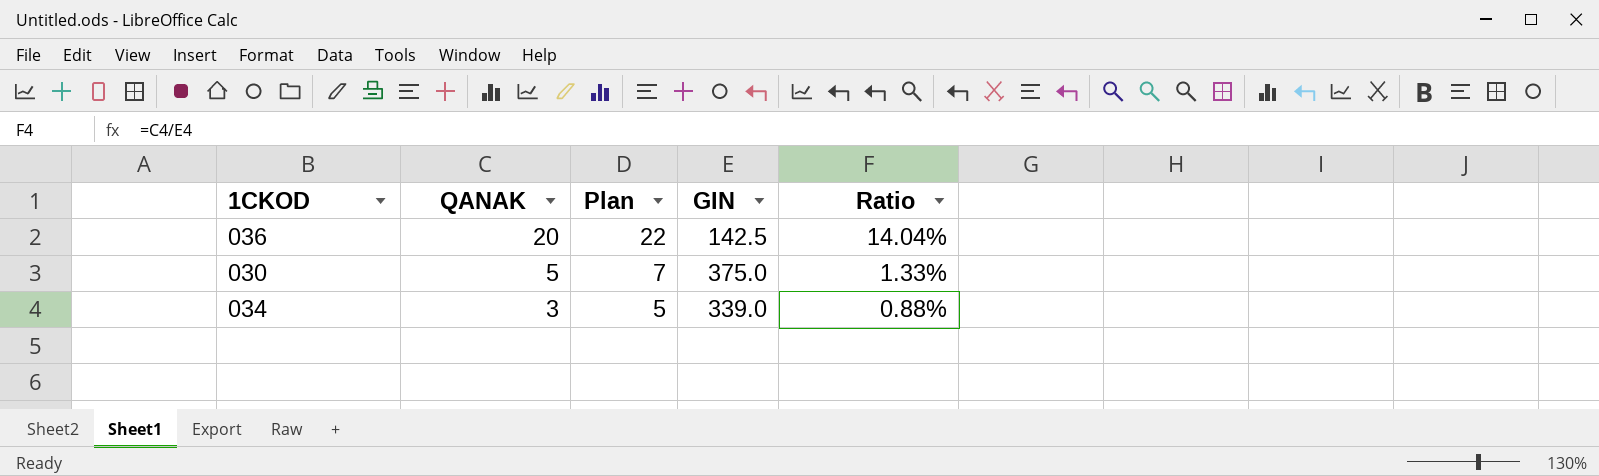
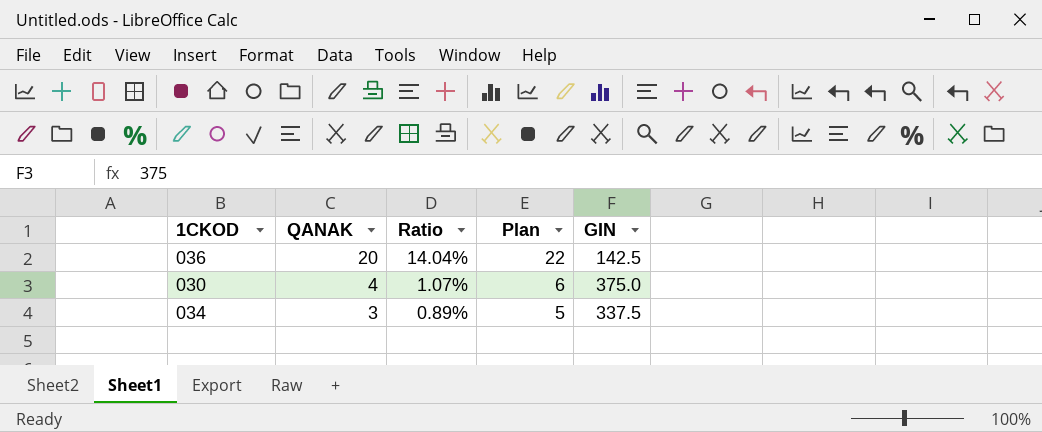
column Ratio | position: 5 -> 3
030 | QANAK: 5 -> 4
030 | Ratio: 1.33% -> 1.07%
030 | Plan: 7 -> 6
034 | Ratio: 0.88% -> 0.89%
034 | GIN: 339.0 -> 337.5

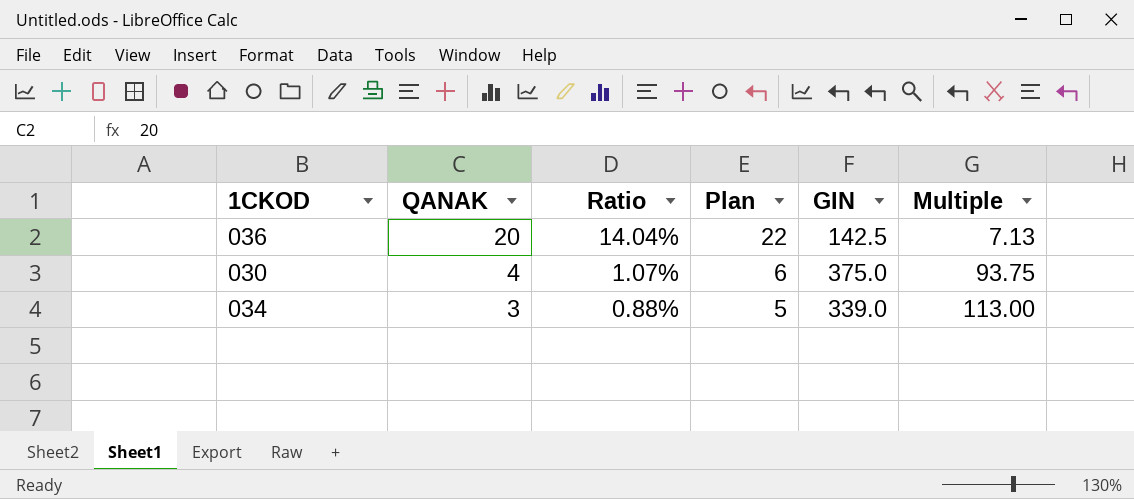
column Multiple | formula: none -> [GIN] / [QANAK]
034 | Ratio: 0.89% -> 0.88%
034 | GIN: 337.5 -> 339.0

